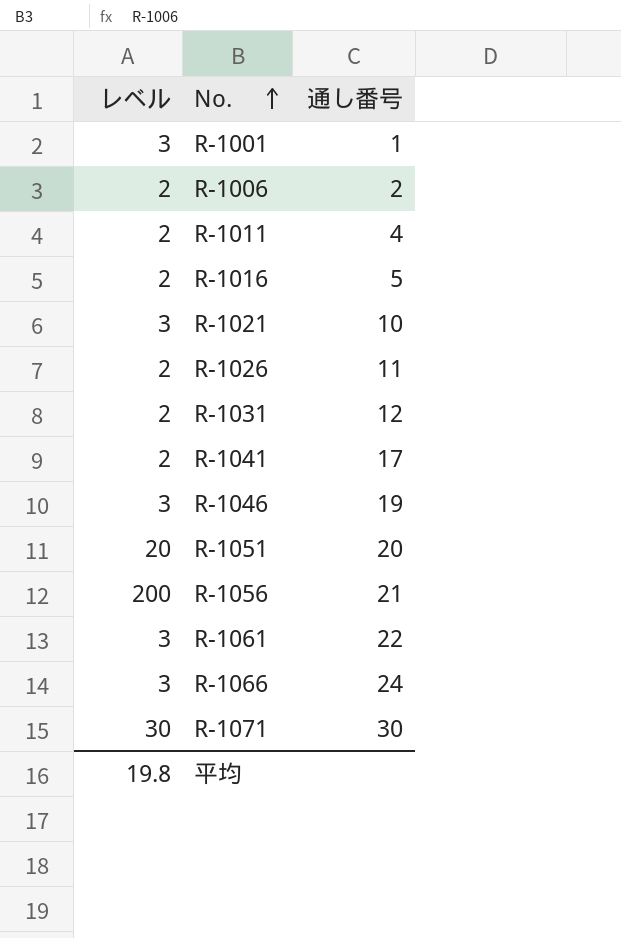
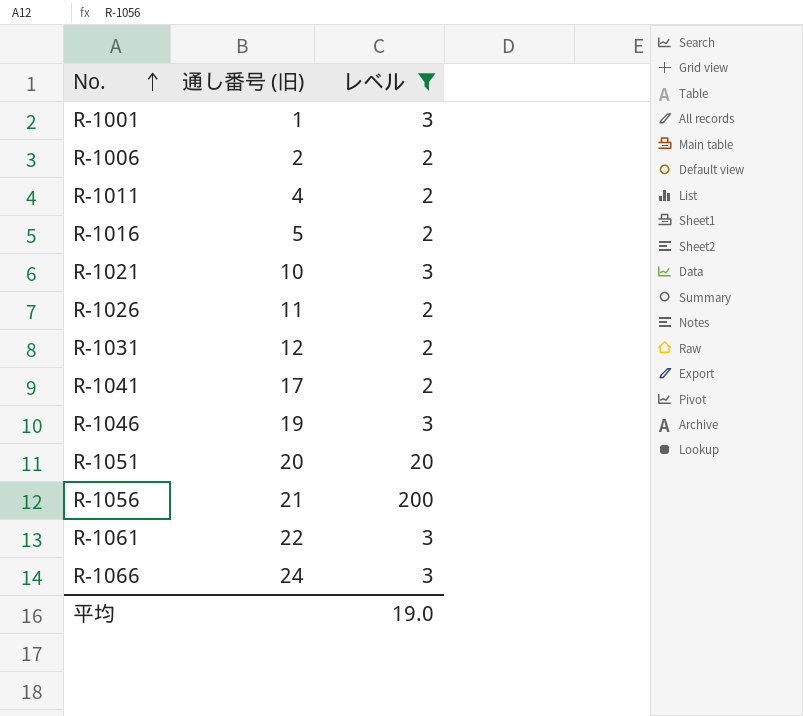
filter: none -> レベル != 30
column name: 通し番号 -> 通し番号 (旧)
column レベル | position: 1 -> 3
平均 | レベル: 19.8 -> 19.0

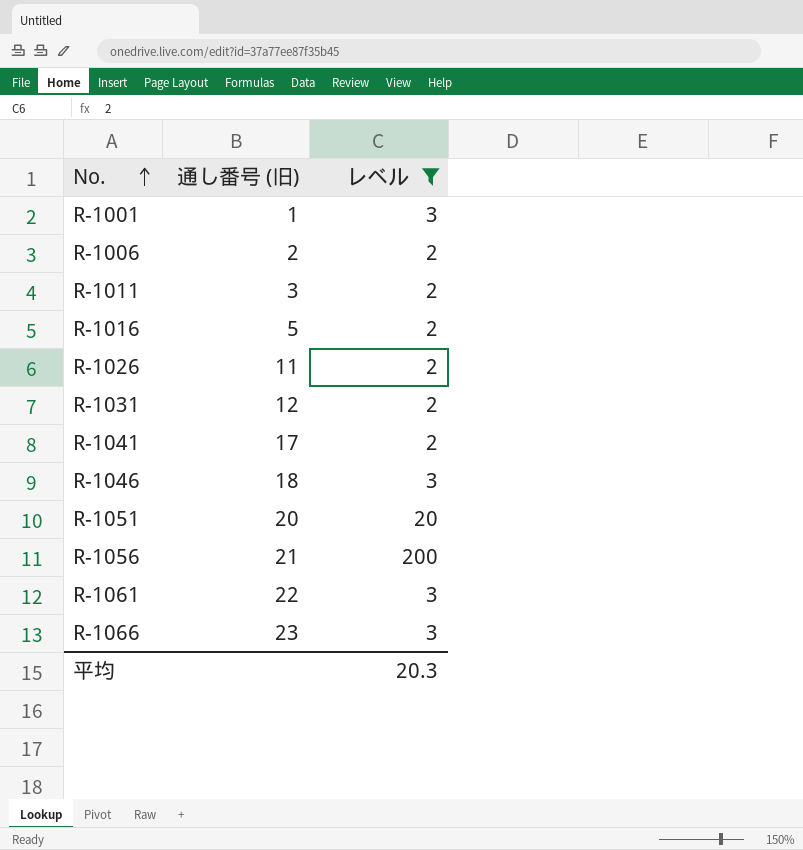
row R-1021: 10 | 3 -> none
R-1011 | 通し番号 (旧): 4 -> 3
R-1046 | 通し番号 (旧): 19 -> 18
R-1066 | 通し番号 (旧): 24 -> 23
平均 | レベル: 19.0 -> 20.3

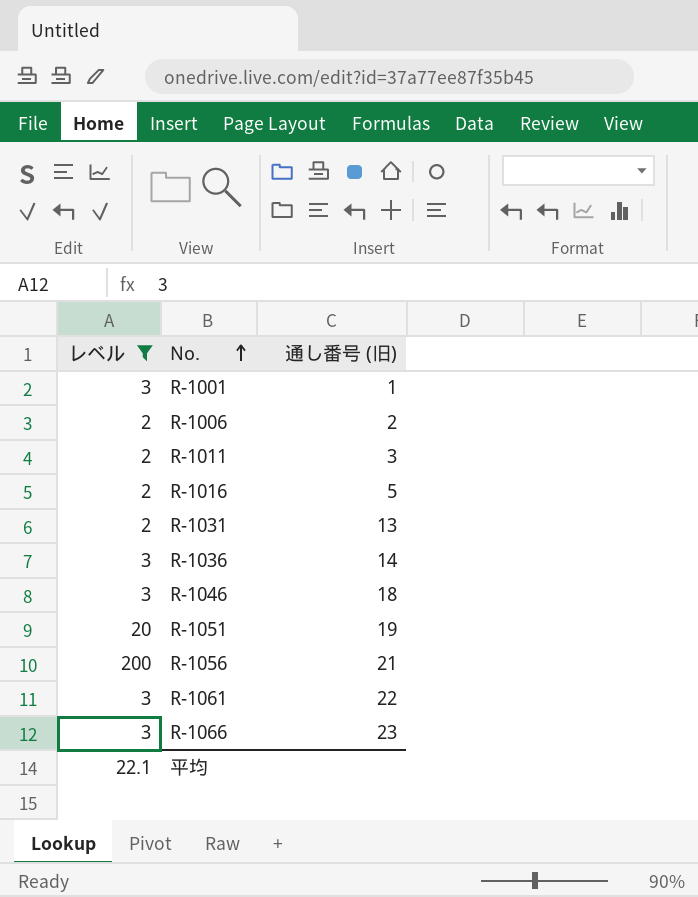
column レベル | position: 3 -> 1
row R-1026: 11 | 2 -> none
row R-1041: 17 | 2 -> none
R-1031 | 通し番号 (旧): 12 -> 13
row R-1036: none -> 3 | 14
R-1051 | 通し番号 (旧): 20 -> 19
平均 | レベル: 20.3 -> 22.1

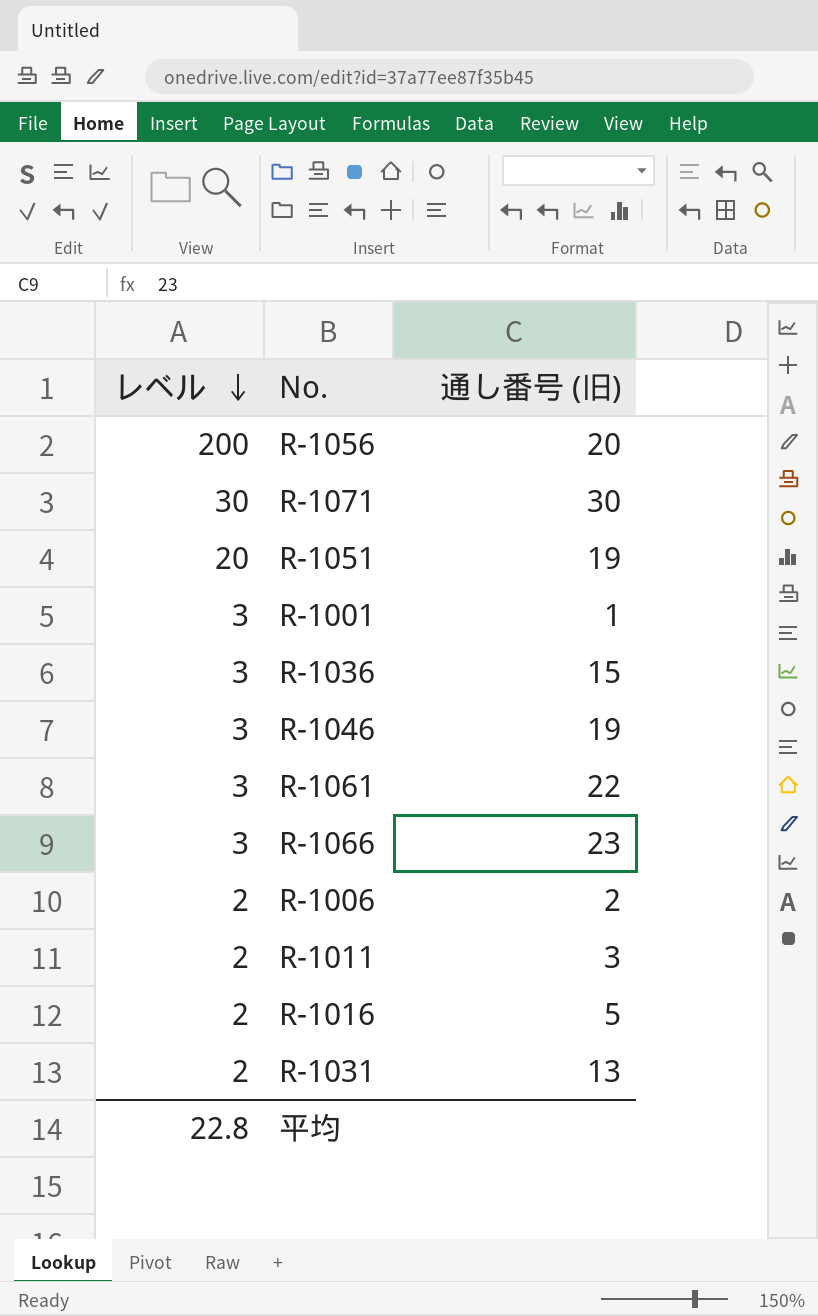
filter: レベル != 30 -> none
row order: No. ascending -> レベル descending
R-1056 | 通し番号 (旧): 21 -> 20
R-1036 | 通し番号 (旧): 14 -> 15
R-1046 | 通し番号 (旧): 18 -> 19
平均 | レベル: 22.1 -> 22.8

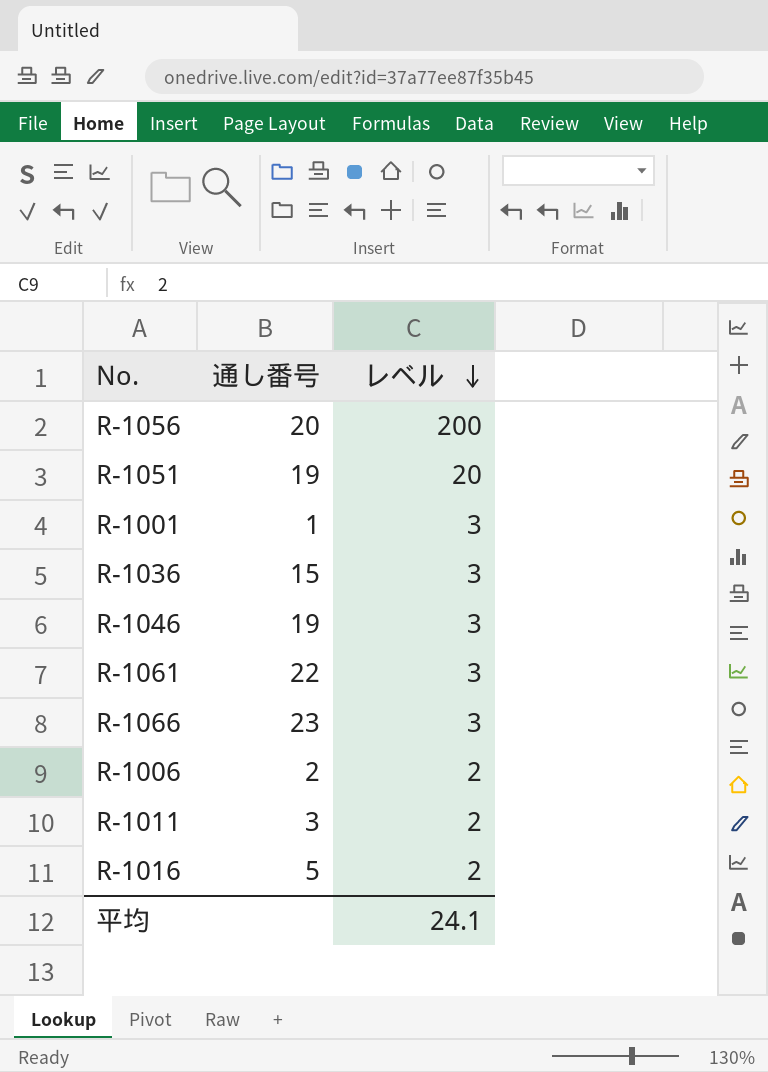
column name: 通し番号 (旧) -> 通し番号
column レベル | position: 1 -> 3
row R-1071: 30 | 30 -> none
row R-1031: 2 | 13 -> none
平均 | レベル: 22.8 -> 24.1

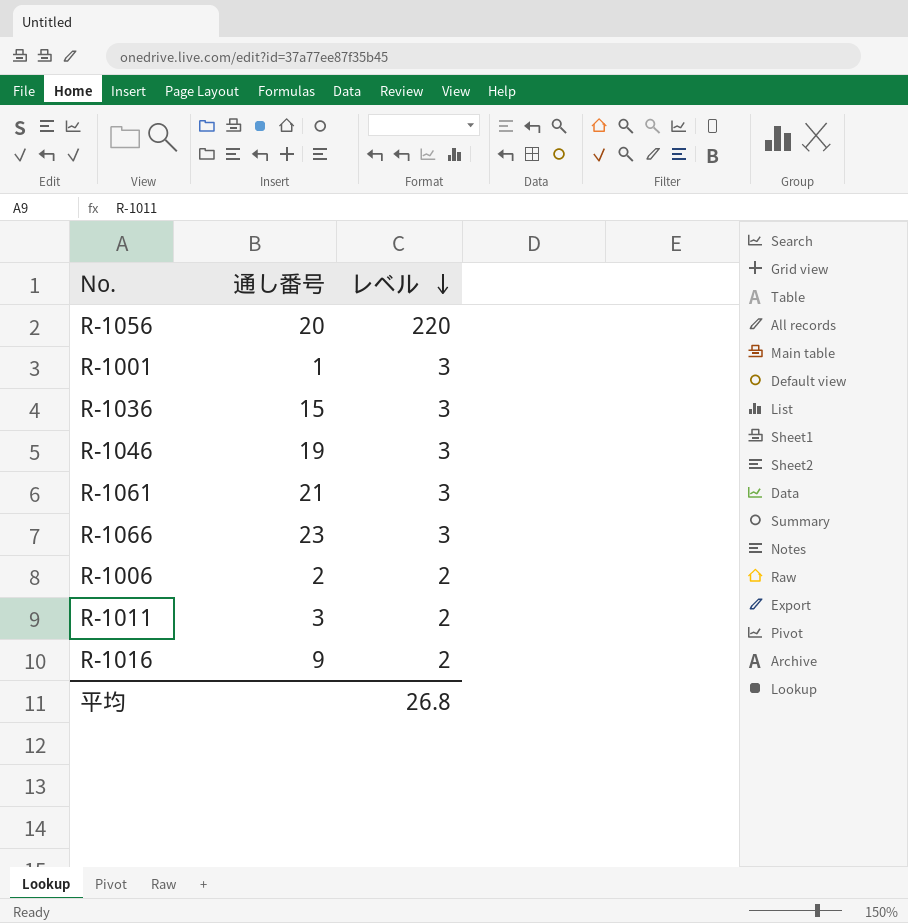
row R-1051: 19 | 20 -> none
R-1056 | レベル: 200 -> 220
R-1061 | 通し番号: 22 -> 21
R-1016 | 通し番号: 5 -> 9
平均 | レベル: 24.1 -> 26.8

